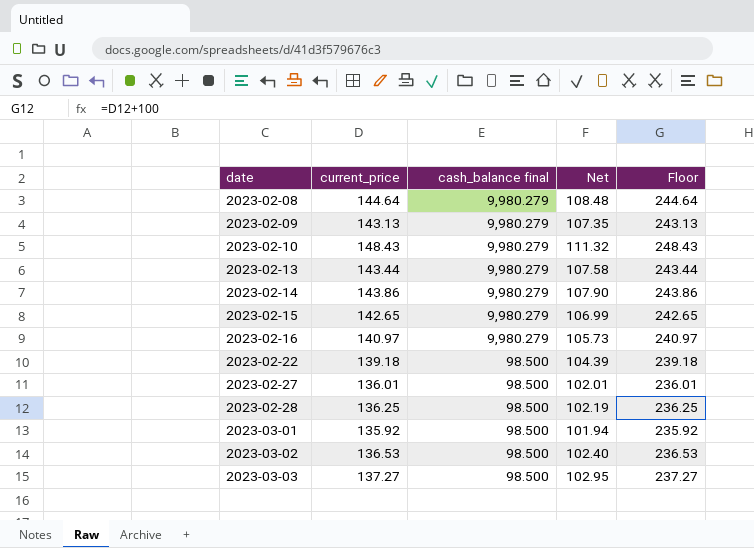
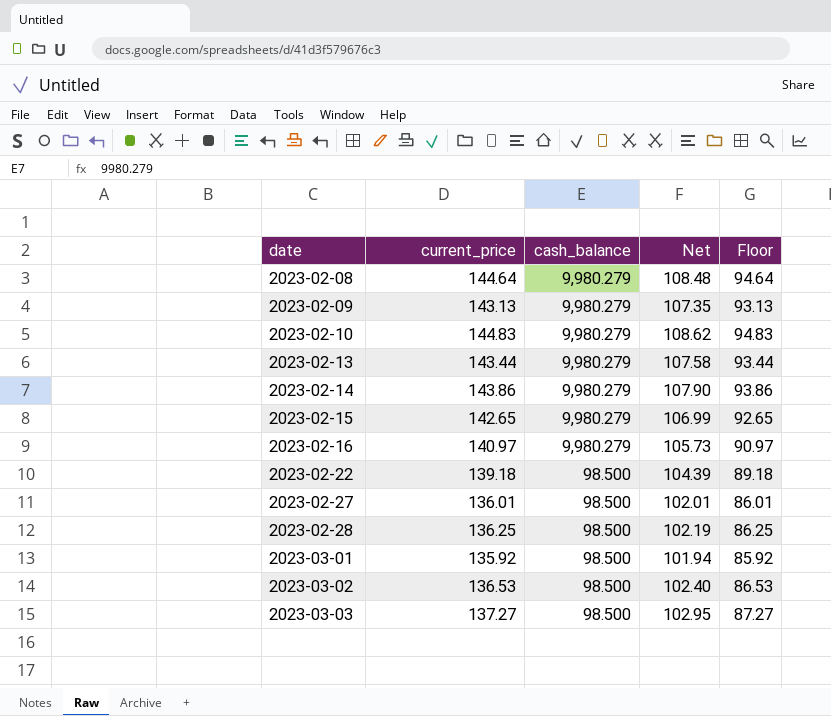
column name: cash_balance final -> cash_balance
column Floor | formula: [current_price] + 100 -> [current_price] - 50
2023-02-10 | current_price: 148.43 -> 144.83
2023-02-10 | Net: 111.32 -> 108.62

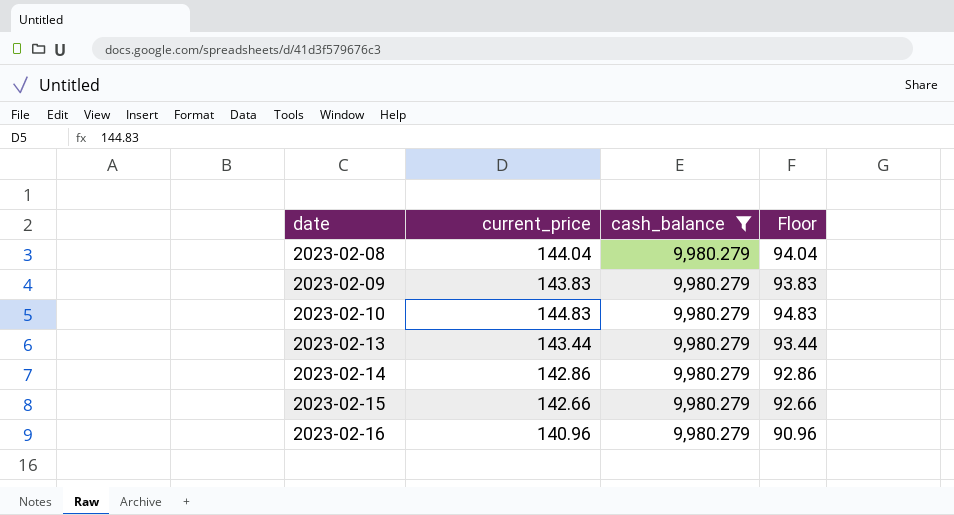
filter: none -> cash_balance = 9,980.279
column Net | formula: [current_price] * 0.75 -> none
2023-02-08 | current_price: 144.64 -> 144.04
2023-02-08 | Floor: 94.64 -> 94.04
2023-02-09 | current_price: 143.13 -> 143.83
2023-02-09 | Floor: 93.13 -> 93.83
2023-02-14 | current_price: 143.86 -> 142.86
2023-02-14 | Floor: 93.86 -> 92.86
2023-02-15 | current_price: 142.65 -> 142.66
2023-02-15 | Floor: 92.65 -> 92.66
2023-02-16 | current_price: 140.97 -> 140.96
2023-02-16 | Floor: 90.97 -> 90.96

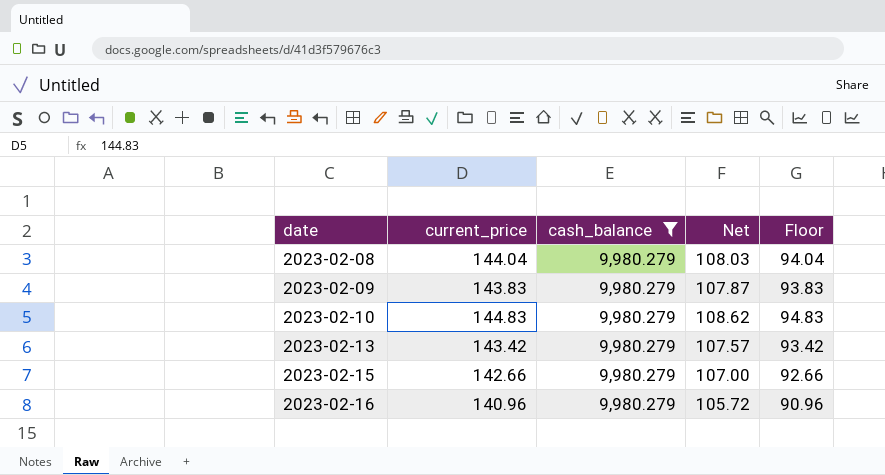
column Net | formula: none -> [current_price] * 0.75
row 2023-02-14: 142.86 | 9,980.279 | 92.86 -> none
2023-02-13 | current_price: 143.44 -> 143.42
2023-02-13 | Floor: 93.44 -> 93.42

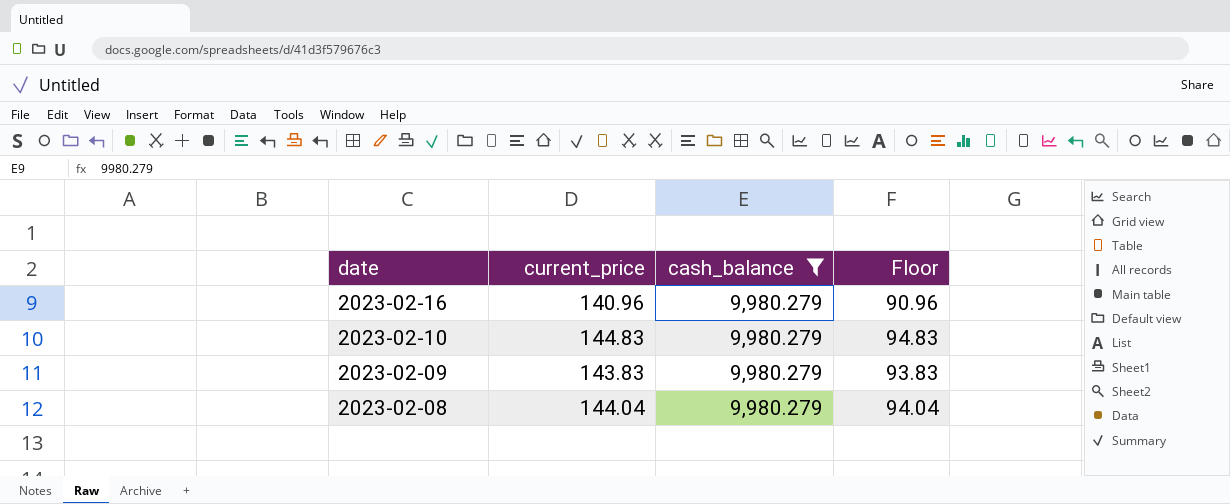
row order: date ascending -> date descending
column Net | formula: [current_price] * 0.75 -> none
row 2023-02-13: 143.42 | 9,980.279 | 107.57 | 93.42 -> none
row 2023-02-15: 142.66 | 9,980.279 | 107.00 | 92.66 -> none

